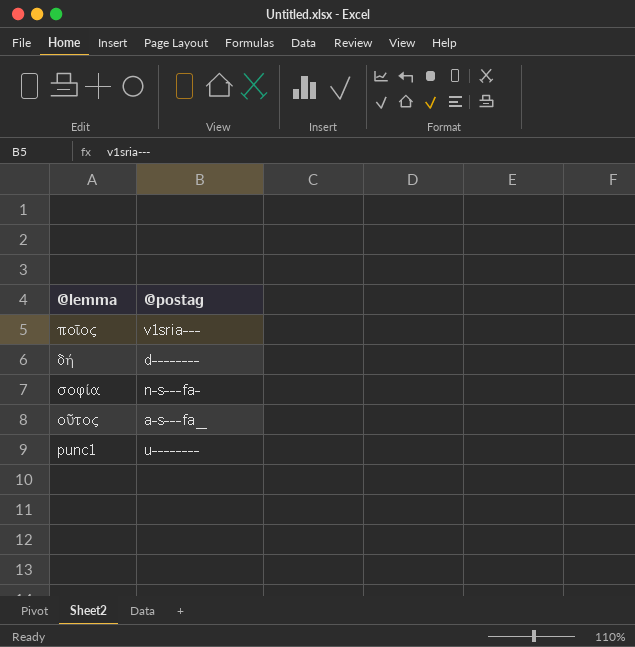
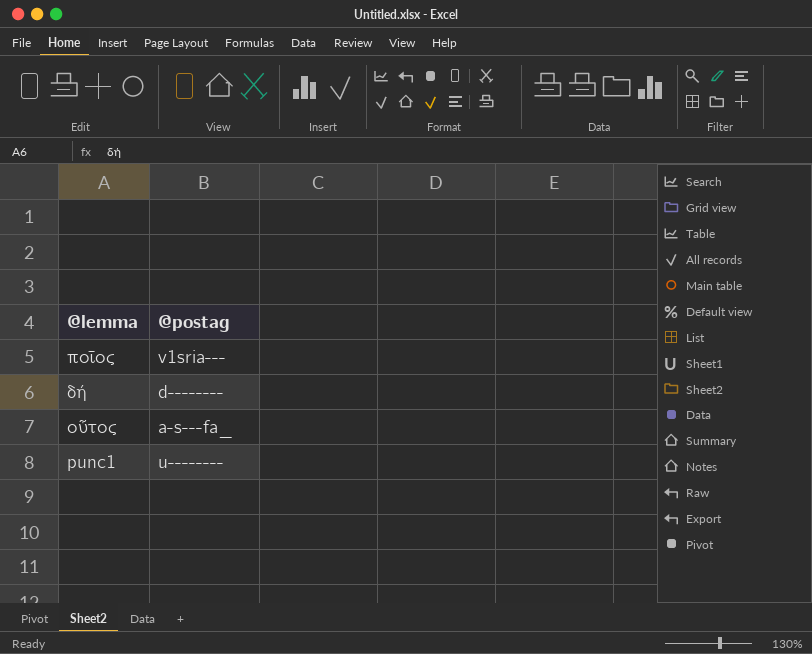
row σοφία: n-s---fa- -> none

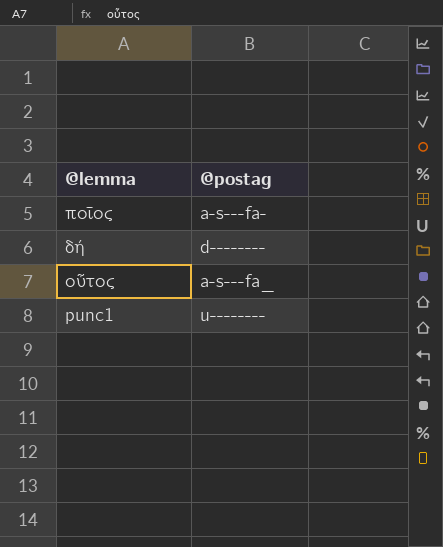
ποῖος | @postag: v1sria--- -> a-s---fa-

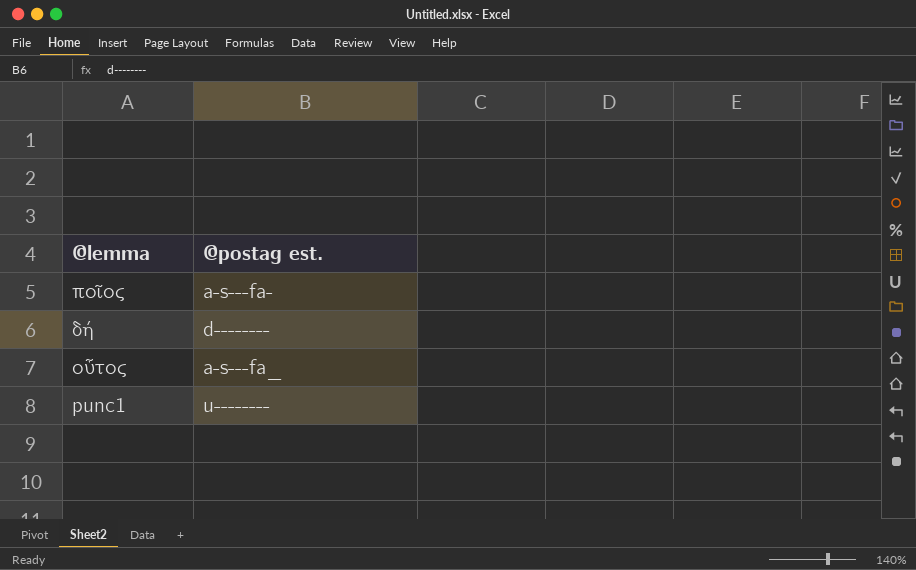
column name: @postag -> @postag est.

